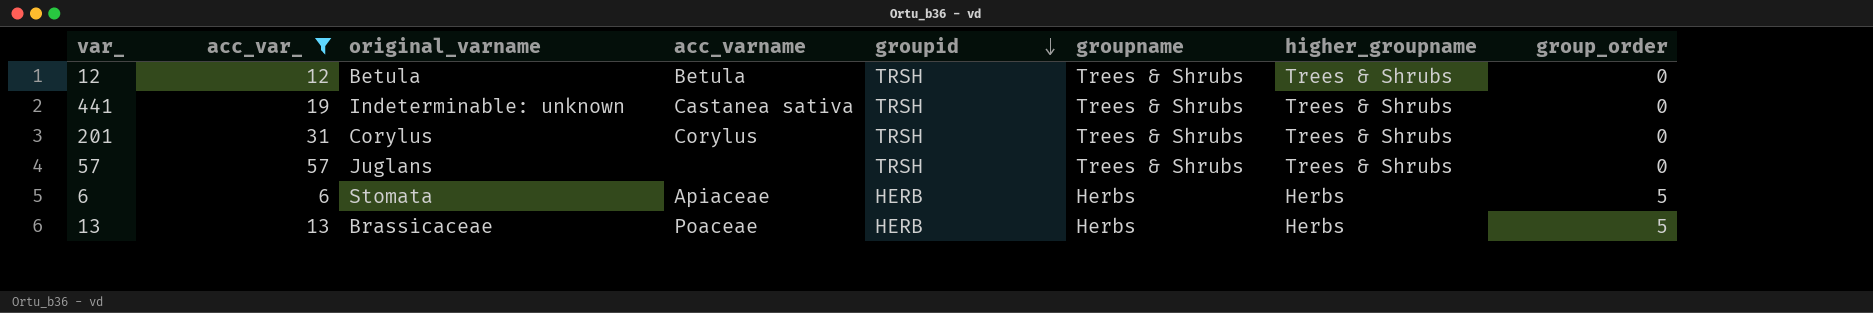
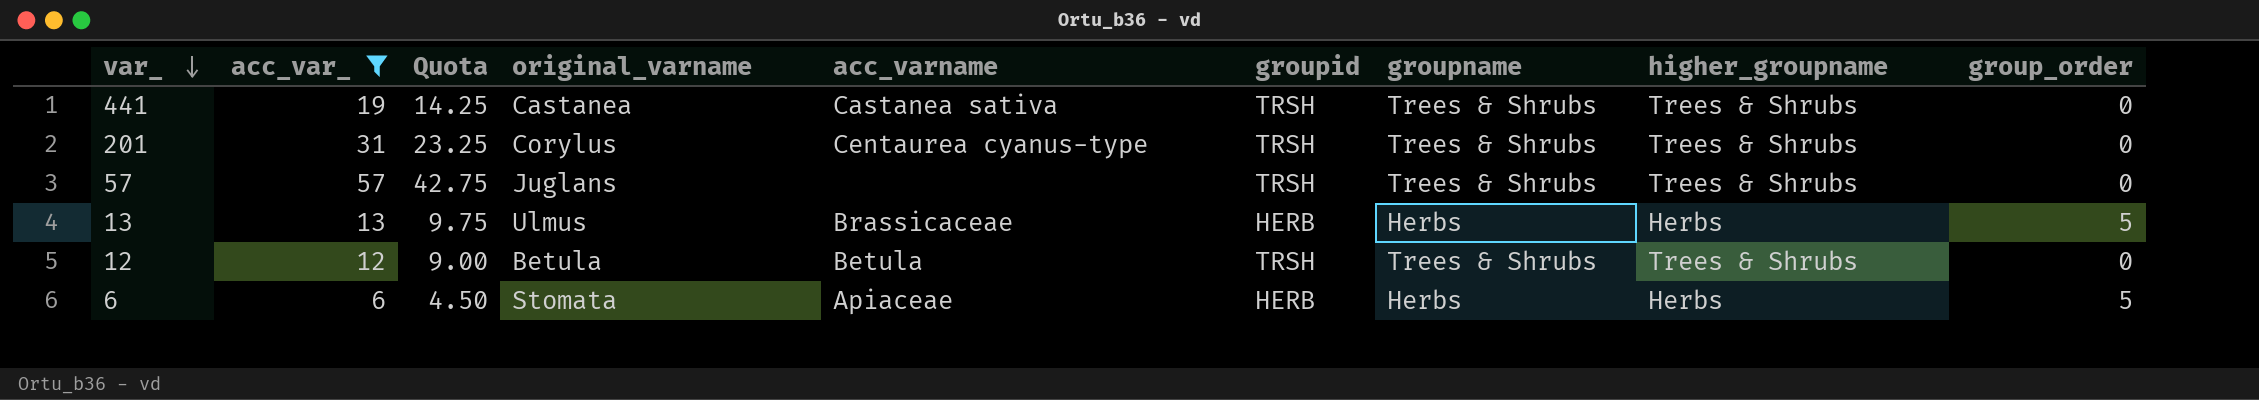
row order: groupid descending -> var_ descending
column Quota | formula: none -> [acc_var_] * 0.75
441 | original_varname: Indeterminable: unknown -> Castanea
201 | acc_varname: Corylus -> Centaurea cyanus-type
13 | original_varname: Brassicaceae -> Ulmus
13 | acc_varname: Poaceae -> Brassicaceae

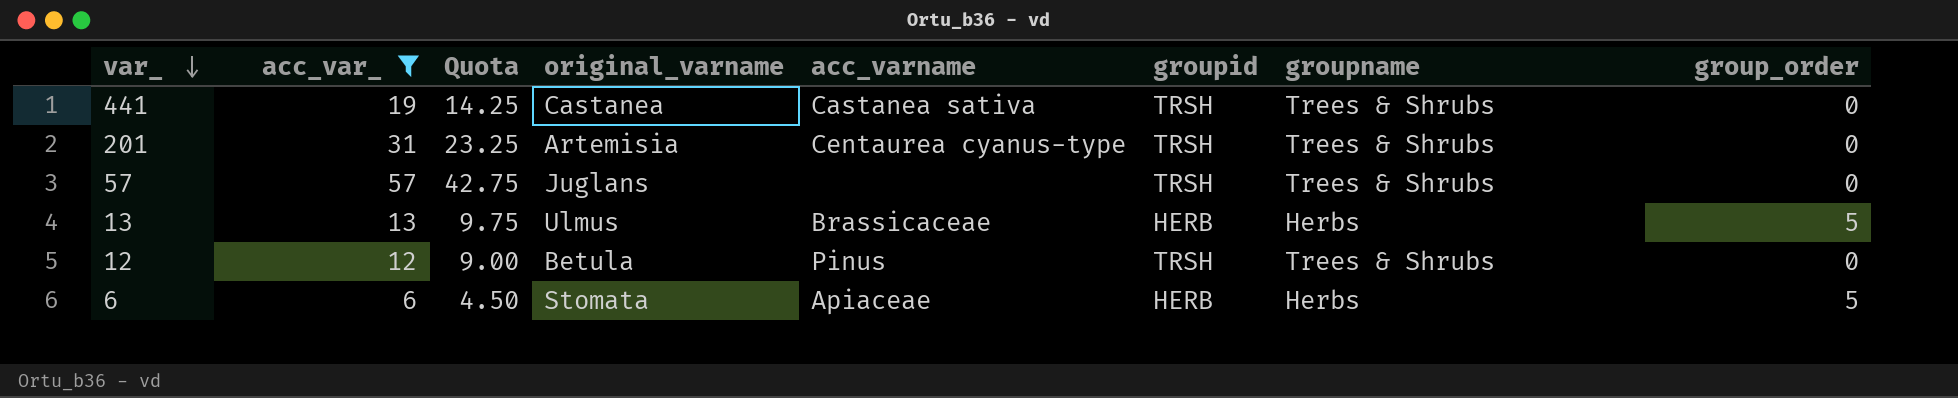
column higher_groupname | position: 8 -> none
201 | original_varname: Corylus -> Artemisia
12 | acc_varname: Betula -> Pinus

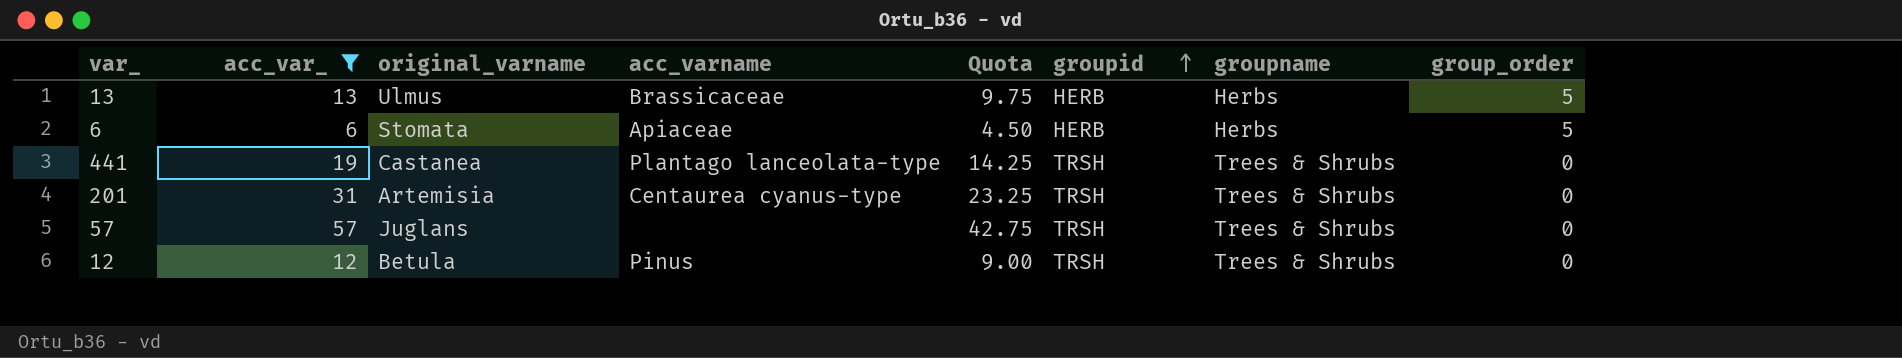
row order: var_ descending -> groupid ascending
column Quota | position: 3 -> 5
441 | acc_varname: Castanea sativa -> Plantago lanceolata-type

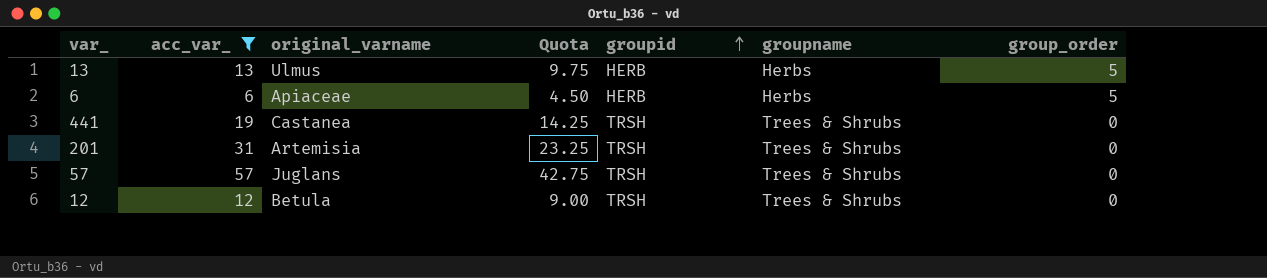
column acc_varname | position: 4 -> none
6 | original_varname: Stomata -> Apiaceae

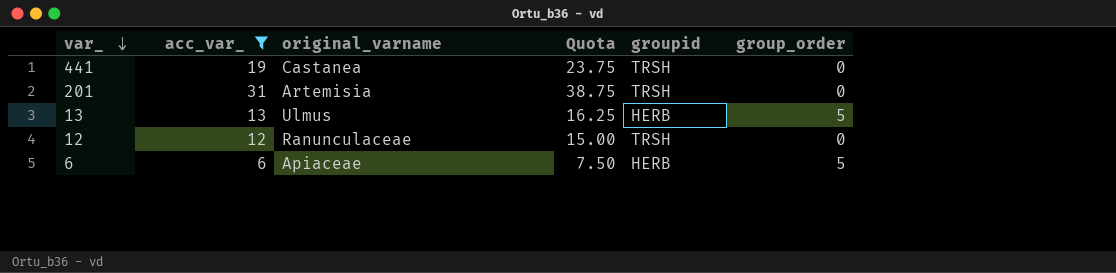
row order: groupid ascending -> var_ descending
column groupname | position: 6 -> none
column Quota | formula: [acc_var_] * 0.75 -> [acc_var_] * 1.25
row 57: 57 | Juglans | 42.75 | TRSH | Trees & Shrubs | 0 -> none
12 | original_varname: Betula -> Ranunculaceae

